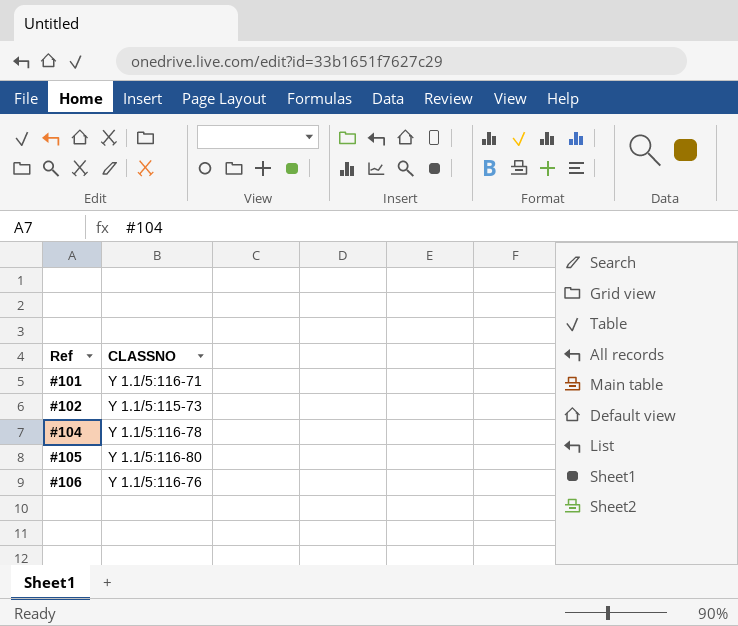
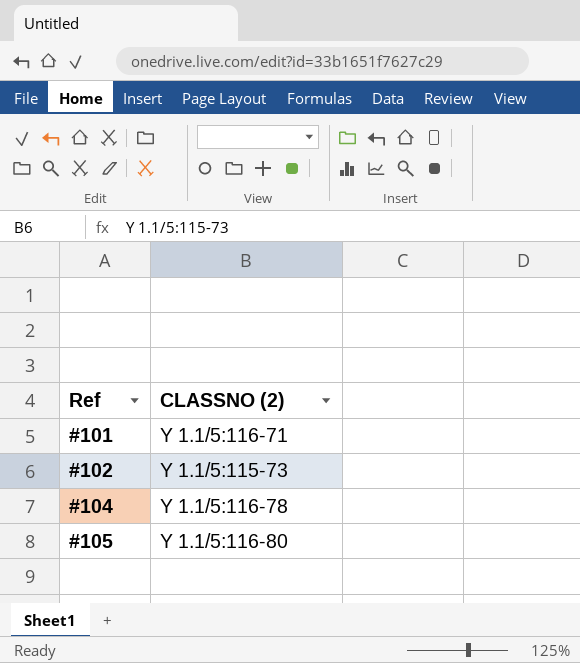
column name: CLASSNO -> CLASSNO (2)
row #106: Y 1.1/5:116-76 -> none

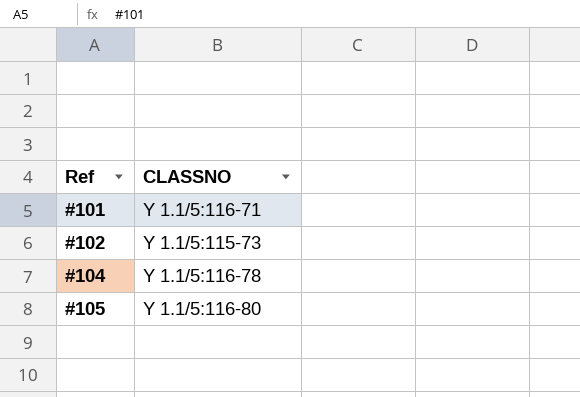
column name: CLASSNO (2) -> CLASSNO

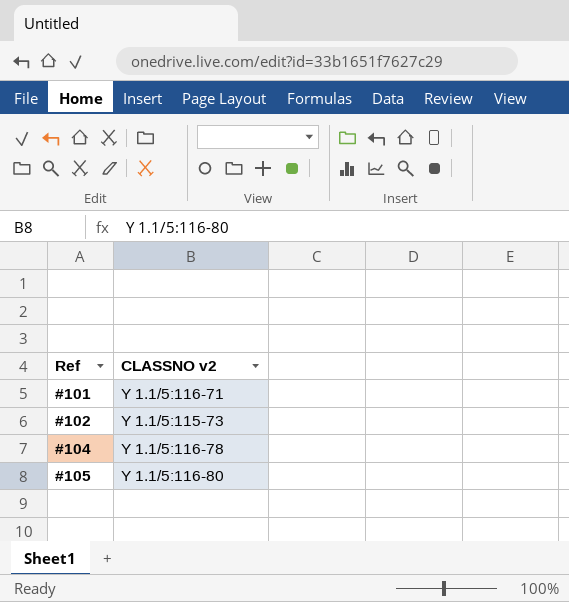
column name: CLASSNO -> CLASSNO v2

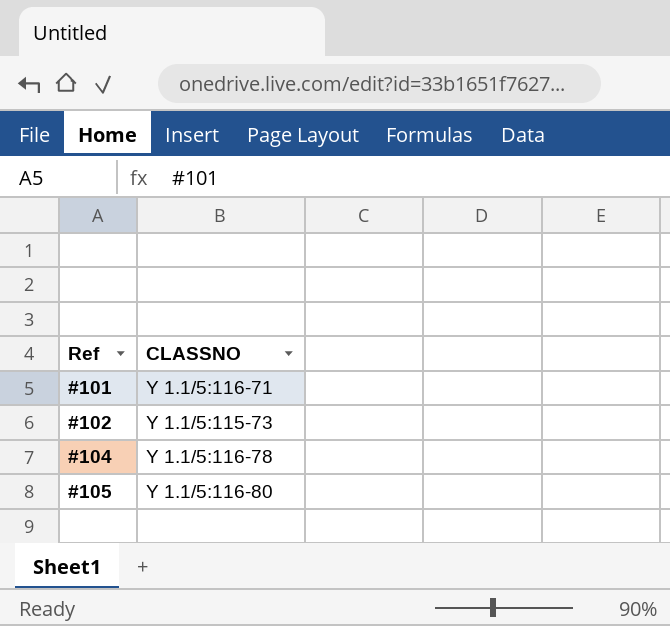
column name: CLASSNO v2 -> CLASSNO

